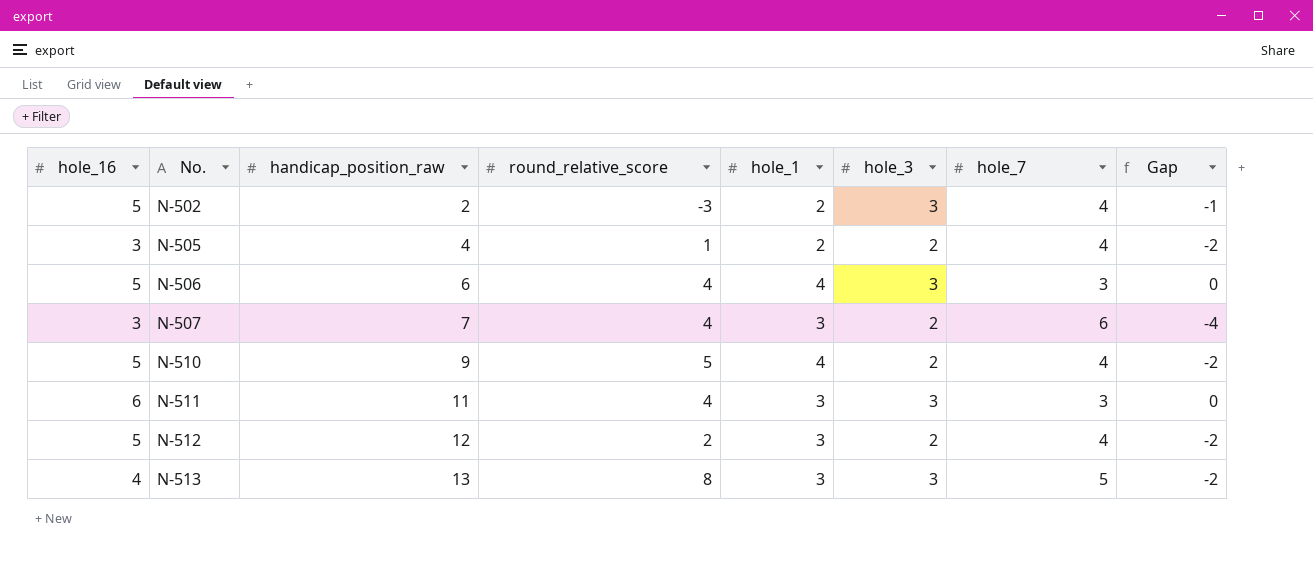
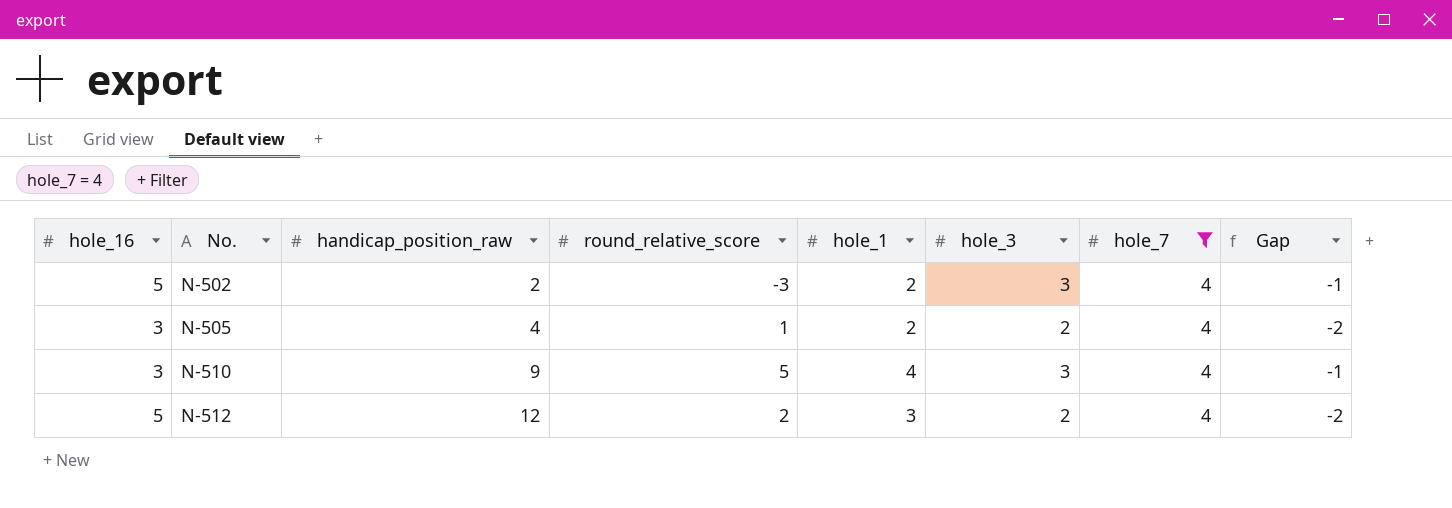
filter: none -> hole_7 = 4
N-510 | hole_16: 5 -> 3
N-510 | hole_3: 2 -> 3
N-510 | Gap: -2 -> -1

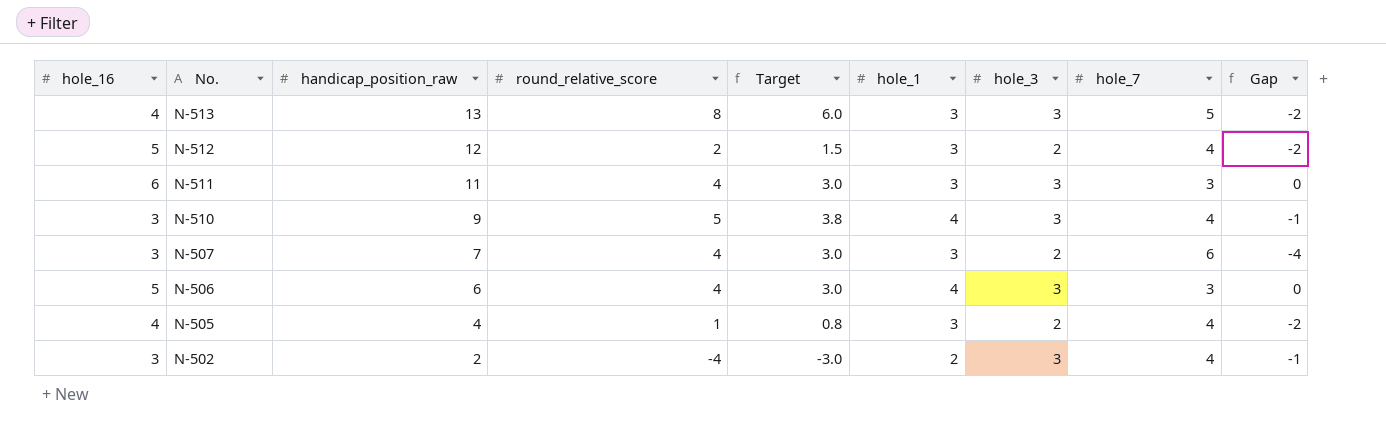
filter: hole_7 = 4 -> none
row order: No. ascending -> No. descending
column Target | formula: none -> [round_relative_score] * 0.75
N-505 | hole_16: 3 -> 4
N-505 | hole_1: 2 -> 3
N-502 | hole_16: 5 -> 3
N-502 | round_relative_score: -3 -> -4

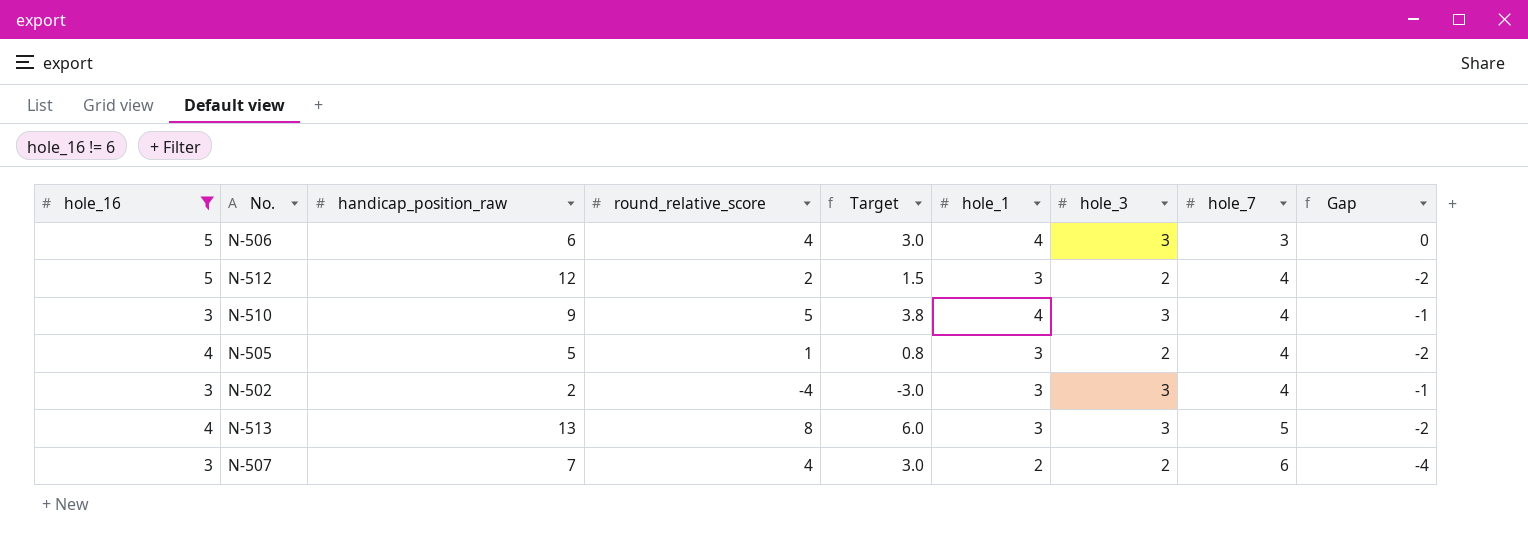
filter: none -> hole_16 != 6
row order: No. descending -> hole_7 ascending
N-505 | handicap_position_raw: 4 -> 5
N-502 | hole_1: 2 -> 3
N-507 | hole_1: 3 -> 2

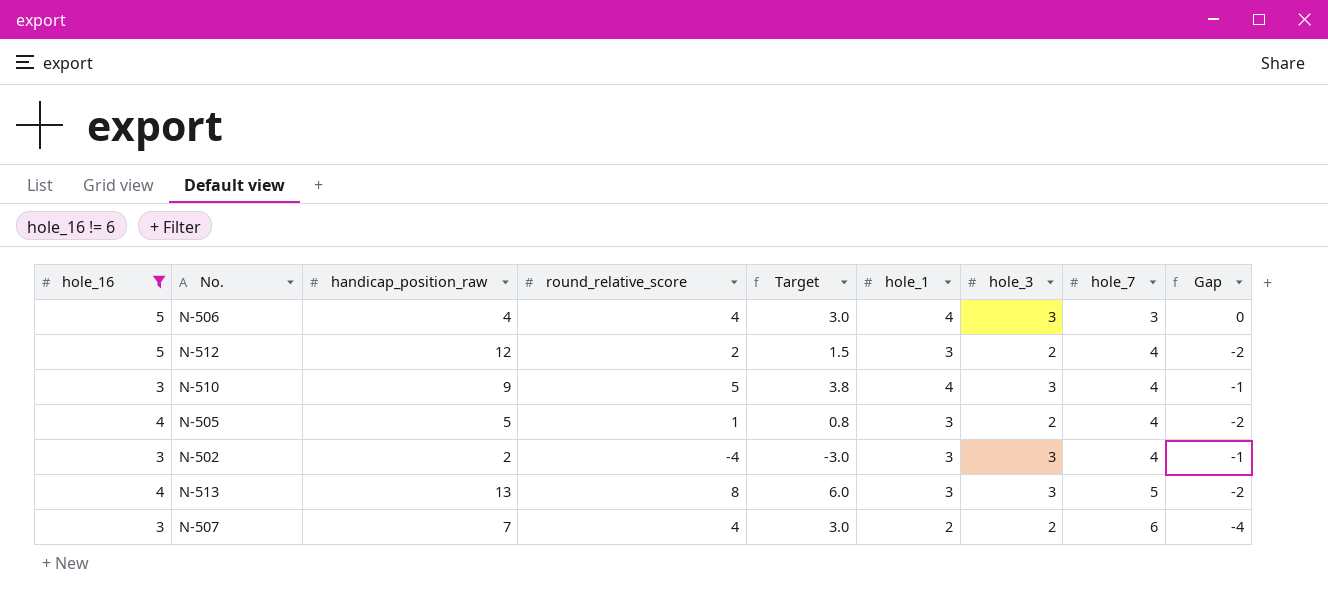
N-506 | handicap_position_raw: 6 -> 4

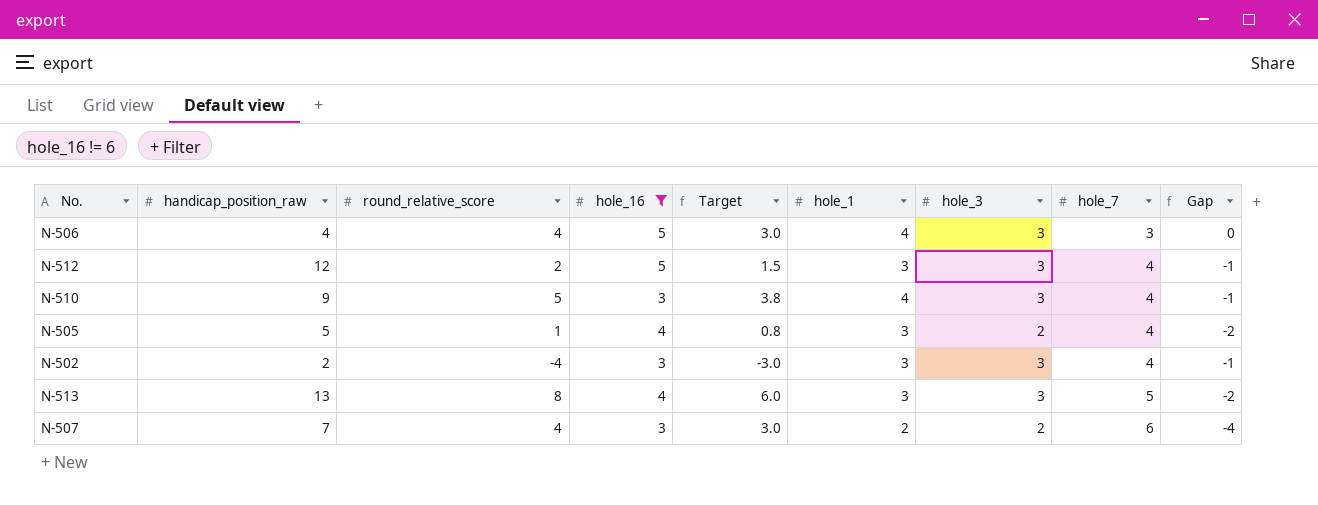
column hole_16 | position: 1 -> 4
N-512 | hole_3: 2 -> 3
N-512 | Gap: -2 -> -1

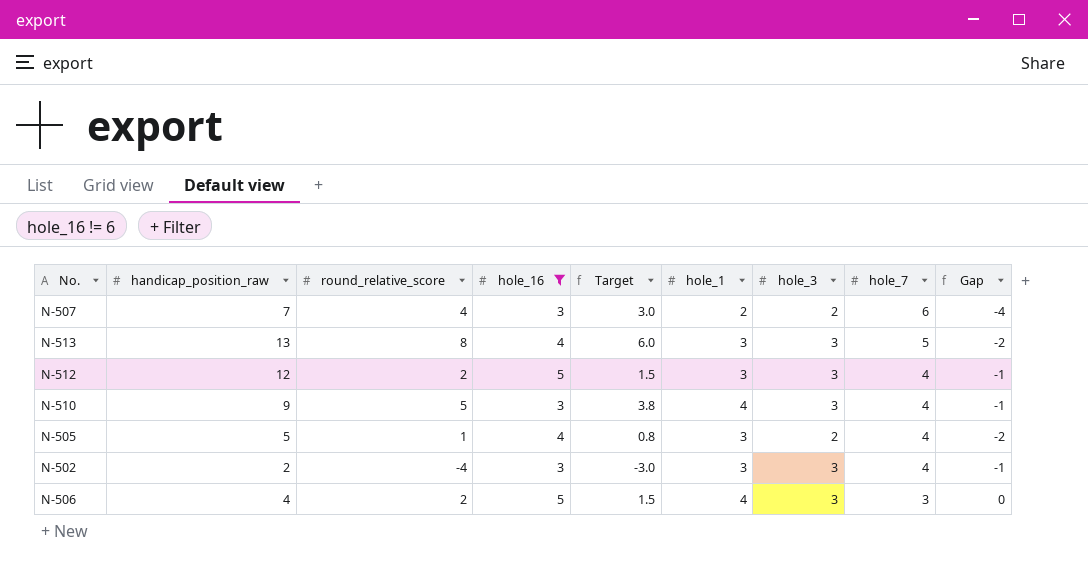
row order: hole_7 ascending -> hole_7 descending
N-506 | round_relative_score: 4 -> 2
N-506 | Target: 3.0 -> 1.5

